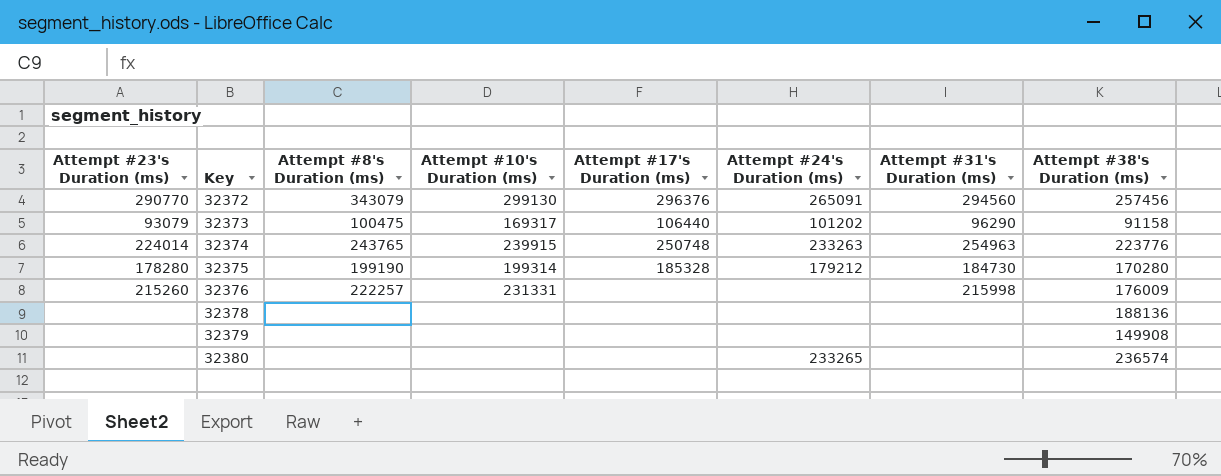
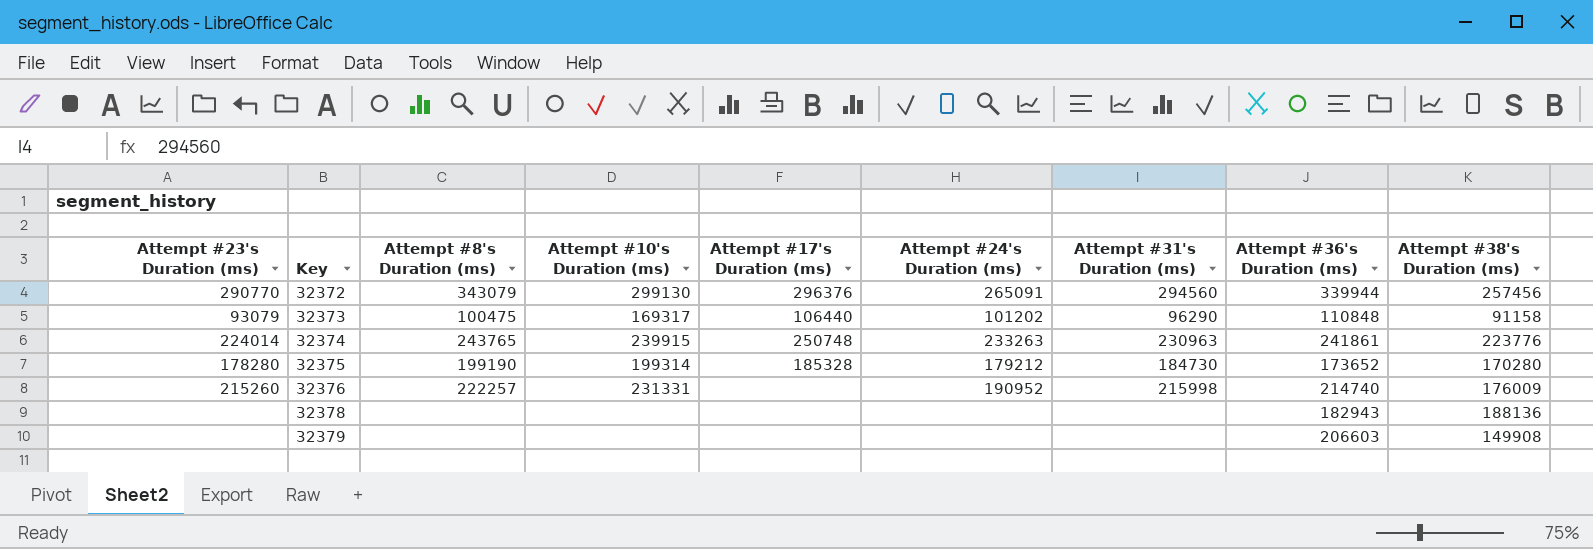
column Attempt #36's Duration (ms) | position: none -> 8
row 32380: none | none | none | none | 233265 | none | 236574 -> none
32374 | Attempt #31's Duration (ms): 254963 -> 230963
32376 | Attempt #24's Duration (ms): none -> 190952

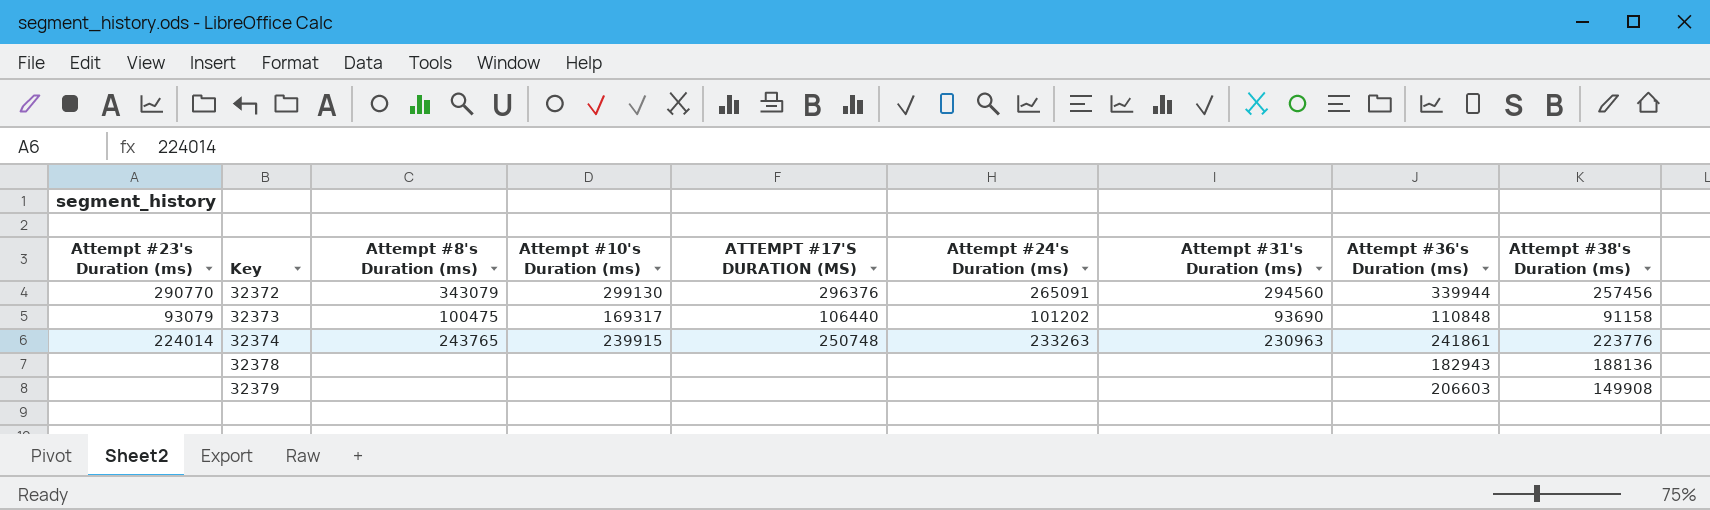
column name: Attempt #17's Duration (ms) -> ATTEMPT #17'S DURATION (MS)
row 32375: 178280 | 199190 | 199314 | 185328 | 179212 | 184730 | 173652 | 170280 -> none
row 32376: 215260 | 222257 | 231331 | none | 190952 | 215998 | 214740 | 176009 -> none
32373 | Attempt #31's Duration (ms): 96290 -> 93690

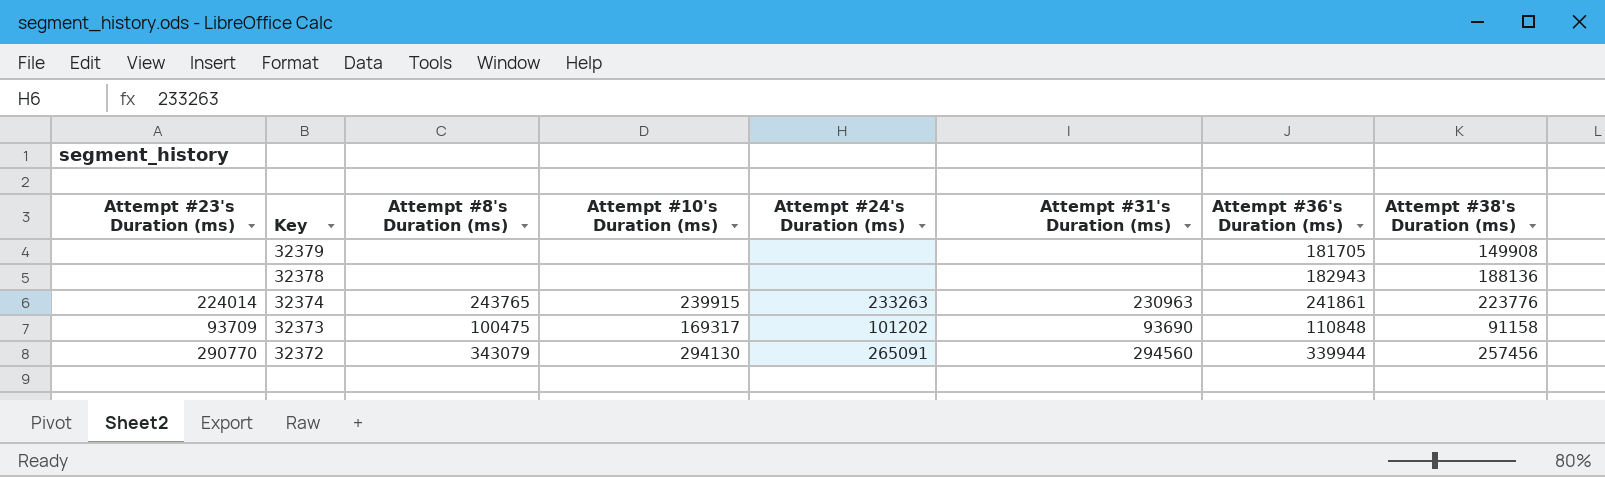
row order: Key ascending -> Key descending
column ATTEMPT #17'S DURATION (MS) | position: 5 -> none
32379 | Attempt #36's Duration (ms): 206603 -> 181705
32373 | Attempt #23's Duration (ms): 93079 -> 93709
32372 | Attempt #10's Duration (ms): 299130 -> 294130

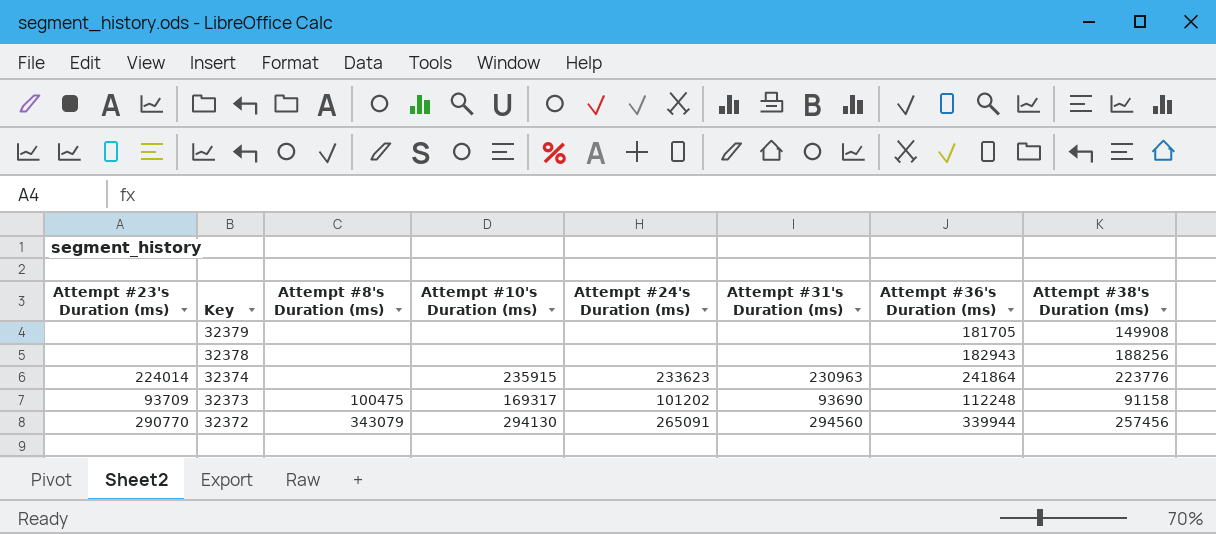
32378 | Attempt #38's Duration (ms): 188136 -> 188256
32374 | Attempt #8's Duration (ms): 243765 -> none
32374 | Attempt #10's Duration (ms): 239915 -> 235915
32374 | Attempt #24's Duration (ms): 233263 -> 233623
32374 | Attempt #36's Duration (ms): 241861 -> 241864
32373 | Attempt #36's Duration (ms): 110848 -> 112248

